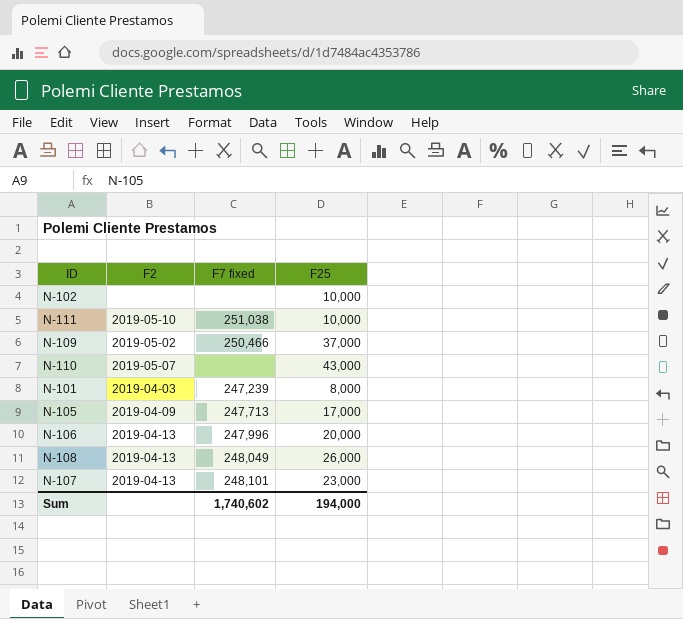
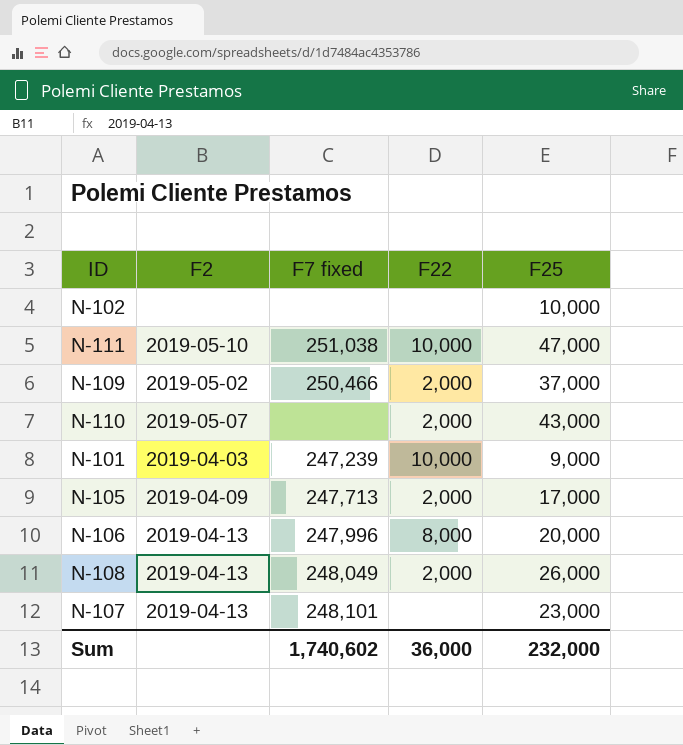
column F22 | position: none -> 4
N-111 | F25: 10,000 -> 47,000
N-101 | F25: 8,000 -> 9,000
Sum | F25: 194,000 -> 232,000

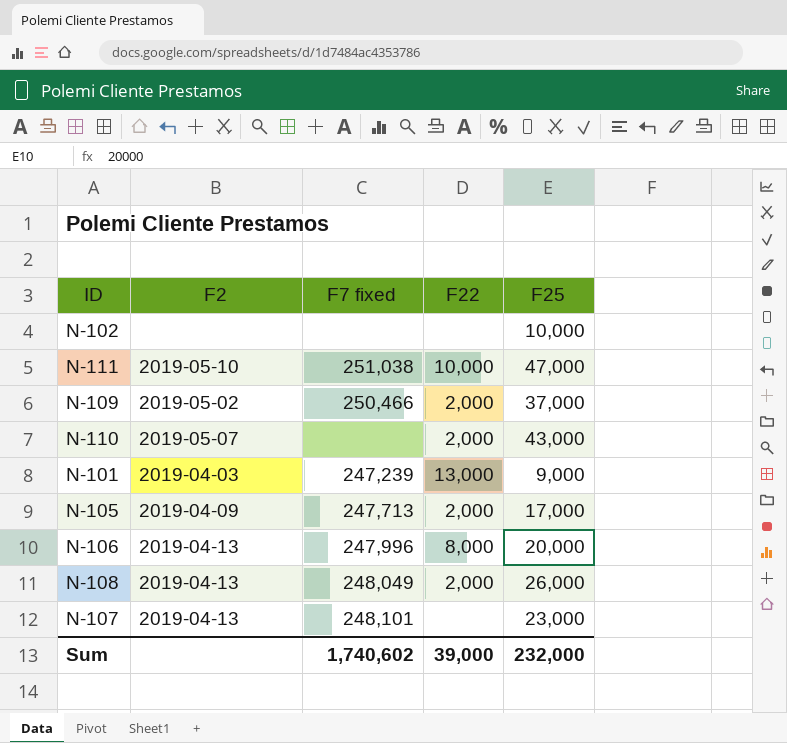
N-101 | F22: 10,000 -> 13,000
Sum | F22: 36,000 -> 39,000

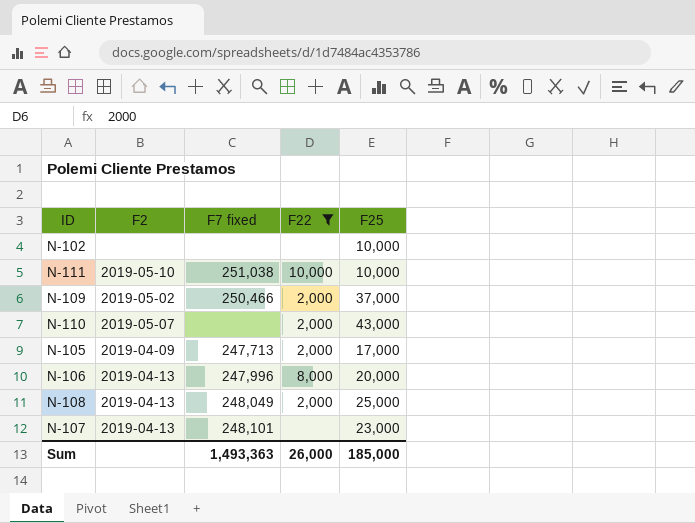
filter: none -> F22 != 13,000
N-111 | F25: 47,000 -> 10,000
N-108 | F25: 26,000 -> 25,000
Sum | F7 fixed: 1,740,602 -> 1,493,363
Sum | F22: 39,000 -> 26,000
Sum | F25: 232,000 -> 185,000

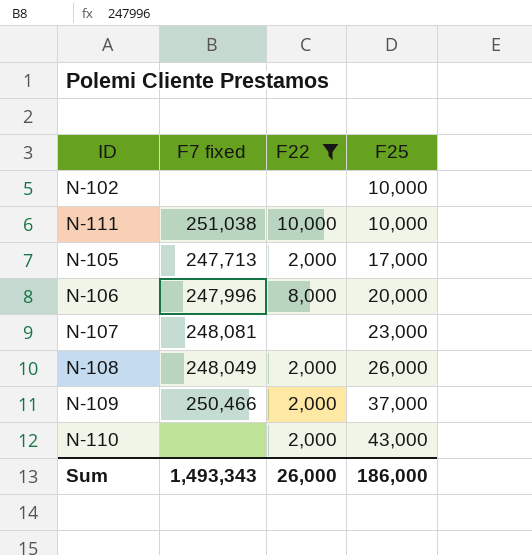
row order: none -> F25 ascending
column F2 | position: 2 -> none
N-107 | F7 fixed: 248,101 -> 248,081
N-108 | F25: 25,000 -> 26,000
Sum | F7 fixed: 1,493,363 -> 1,493,343
Sum | F25: 185,000 -> 186,000

